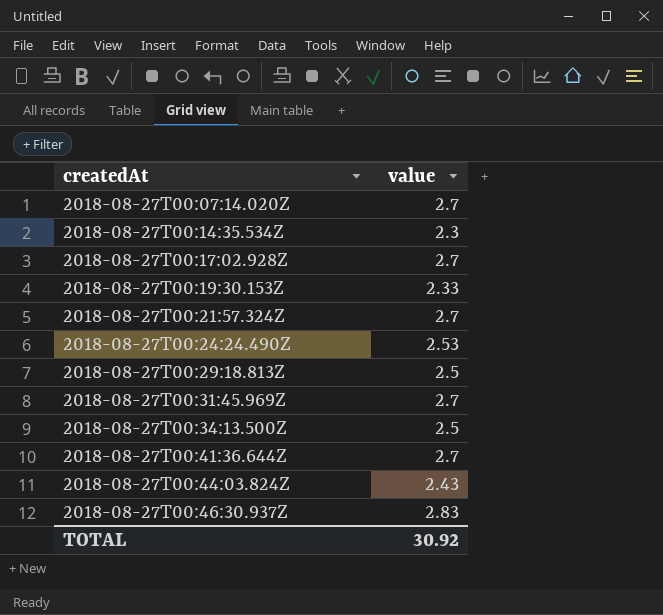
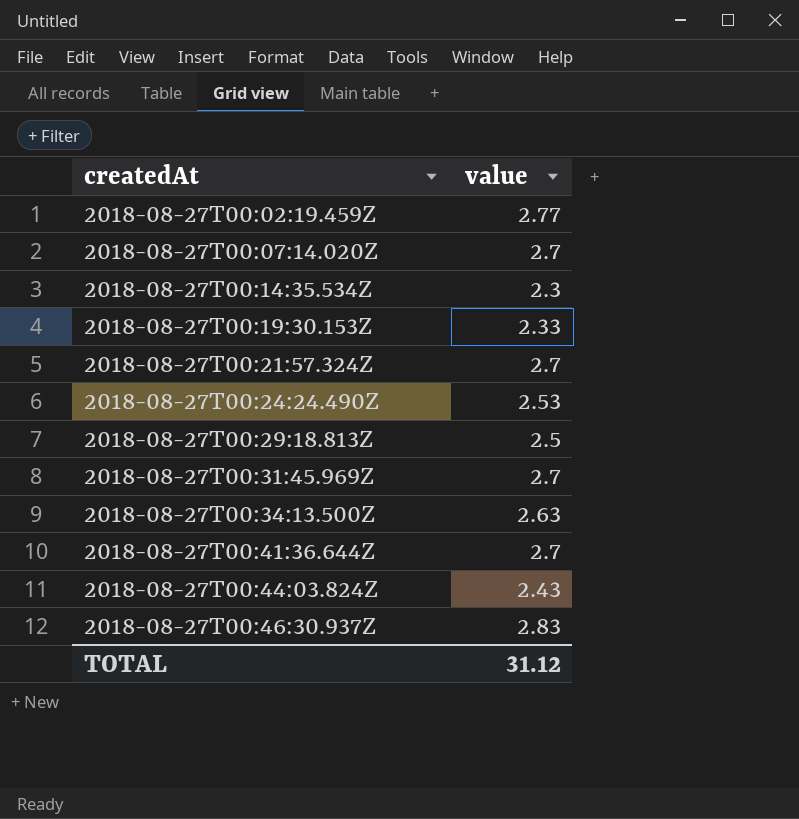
row 2018-08-27T00:17:02.928Z: 2.7 -> none
row 2018-08-27T00:02:19.459Z: none -> 2.77
2018-08-27T00:34:13.500Z | value: 2.5 -> 2.63
TOTAL | value: 30.92 -> 31.12

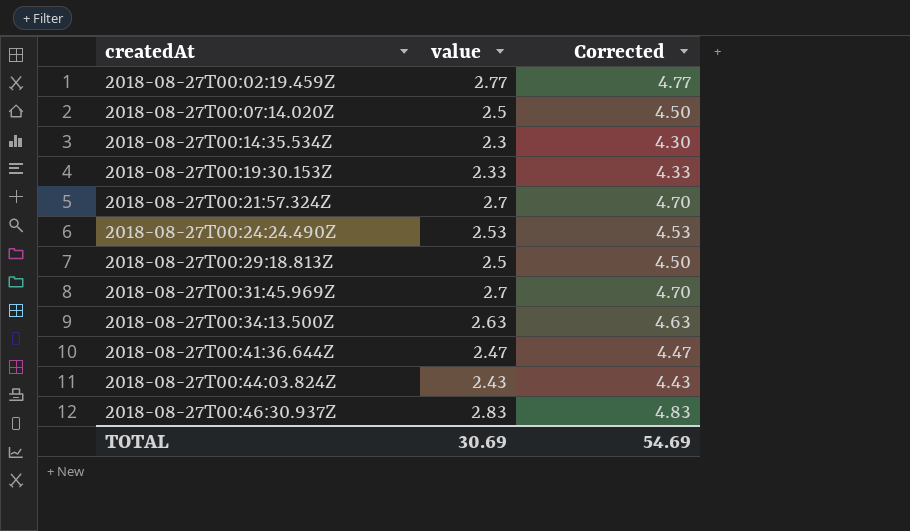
column Corrected | formula: none -> [value] + 2
2018-08-27T00:07:14.020Z | value: 2.7 -> 2.5
2018-08-27T00:41:36.644Z | value: 2.7 -> 2.47
TOTAL | value: 31.12 -> 30.69

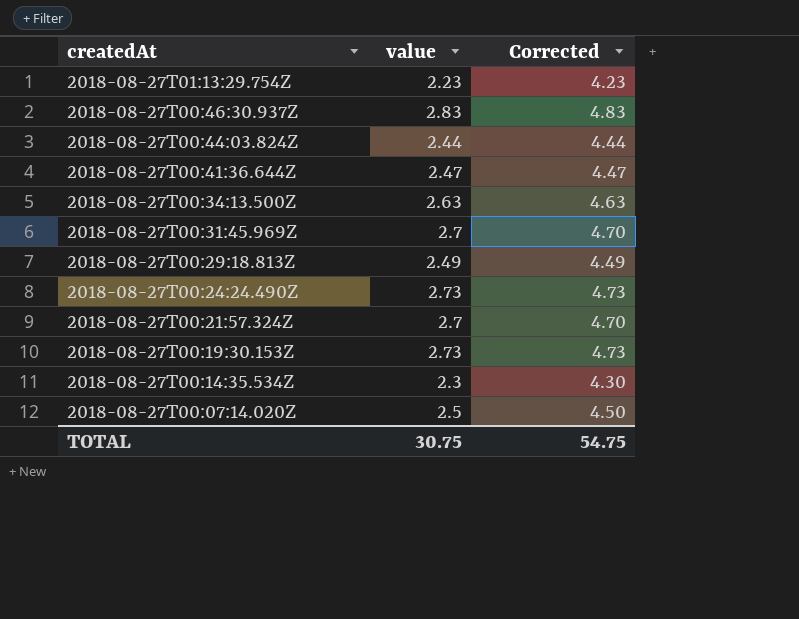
row order: createdAt ascending -> createdAt descending
row 2018-08-27T00:02:19.459Z: 2.77 | 4.77 -> none
row 2018-08-27T01:13:29.754Z: none -> 2.23 | 4.23
2018-08-27T00:44:03.824Z | value: 2.43 -> 2.44
2018-08-27T00:44:03.824Z | Corrected: 4.43 -> 4.44
2018-08-27T00:29:18.813Z | value: 2.5 -> 2.49
2018-08-27T00:29:18.813Z | Corrected: 4.50 -> 4.49
2018-08-27T00:24:24.490Z | value: 2.53 -> 2.73
2018-08-27T00:24:24.490Z | Corrected: 4.53 -> 4.73
2018-08-27T00:19:30.153Z | value: 2.33 -> 2.73
2018-08-27T00:19:30.153Z | Corrected: 4.33 -> 4.73
TOTAL | value: 30.69 -> 30.75
TOTAL | Corrected: 54.69 -> 54.75

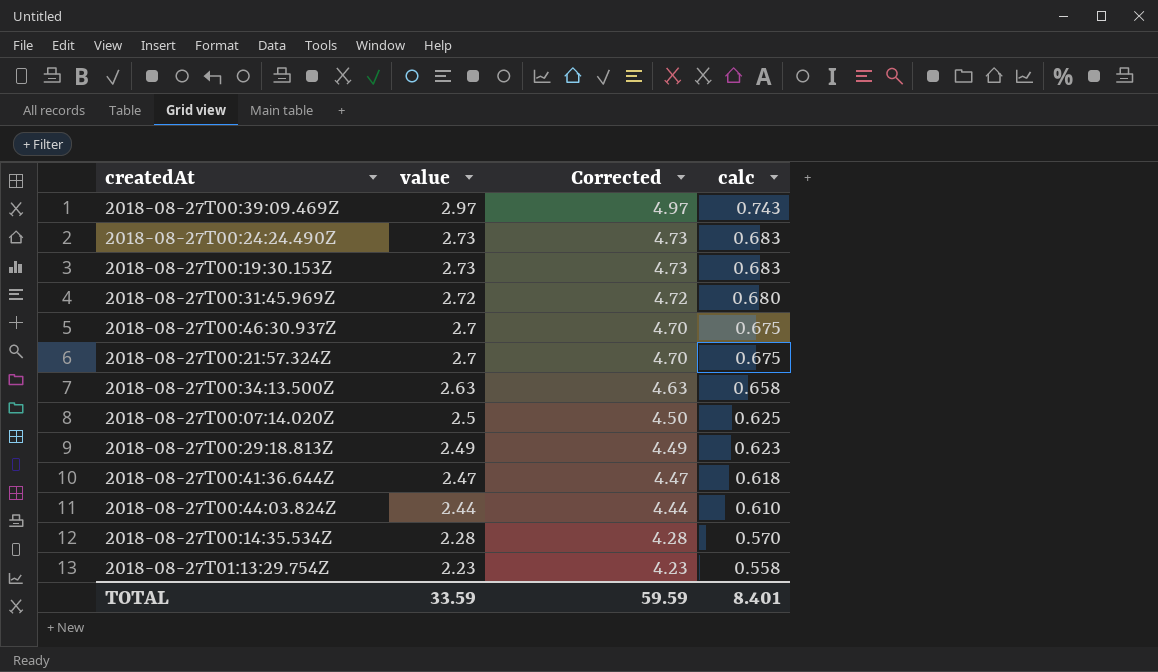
row order: createdAt descending -> value descending
column calc | formula: none -> [value] * 0.25
row 2018-08-27T00:39:09.469Z: none -> 2.97 | 4.97 | 0.743
2018-08-27T00:31:45.969Z | value: 2.7 -> 2.72
2018-08-27T00:31:45.969Z | Corrected: 4.70 -> 4.72
2018-08-27T00:46:30.937Z | value: 2.83 -> 2.7
2018-08-27T00:46:30.937Z | Corrected: 4.83 -> 4.70
2018-08-27T00:14:35.534Z | value: 2.3 -> 2.28
2018-08-27T00:14:35.534Z | Corrected: 4.30 -> 4.28
TOTAL | value: 30.75 -> 33.59
TOTAL | Corrected: 54.75 -> 59.59

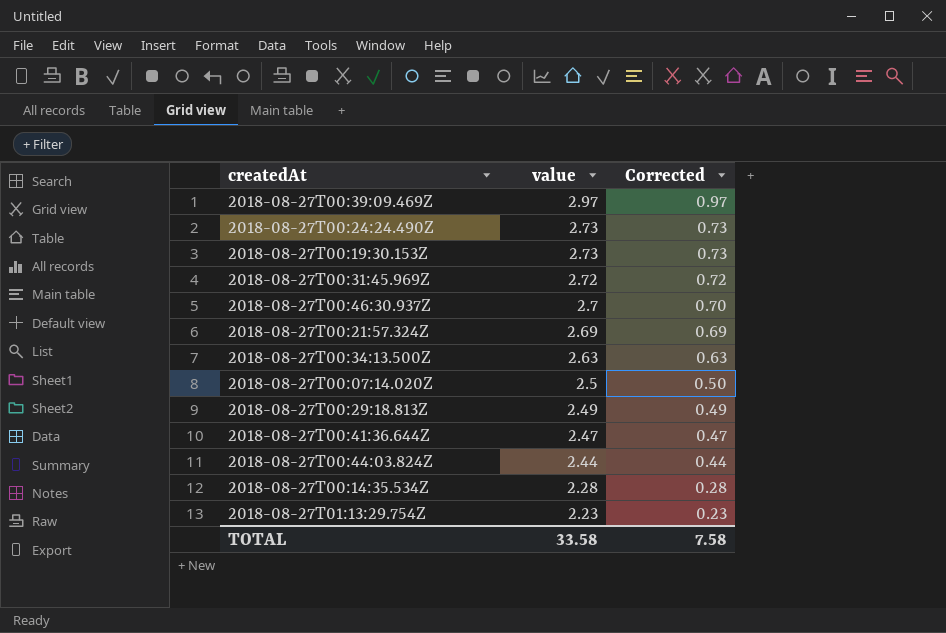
column calc | formula: [value] * 0.25 -> none
column Corrected | formula: [value] + 2 -> [value] - 2
2018-08-27T00:21:57.324Z | value: 2.7 -> 2.69
TOTAL | value: 33.59 -> 33.58
TOTAL | Corrected: 59.59 -> 7.58

